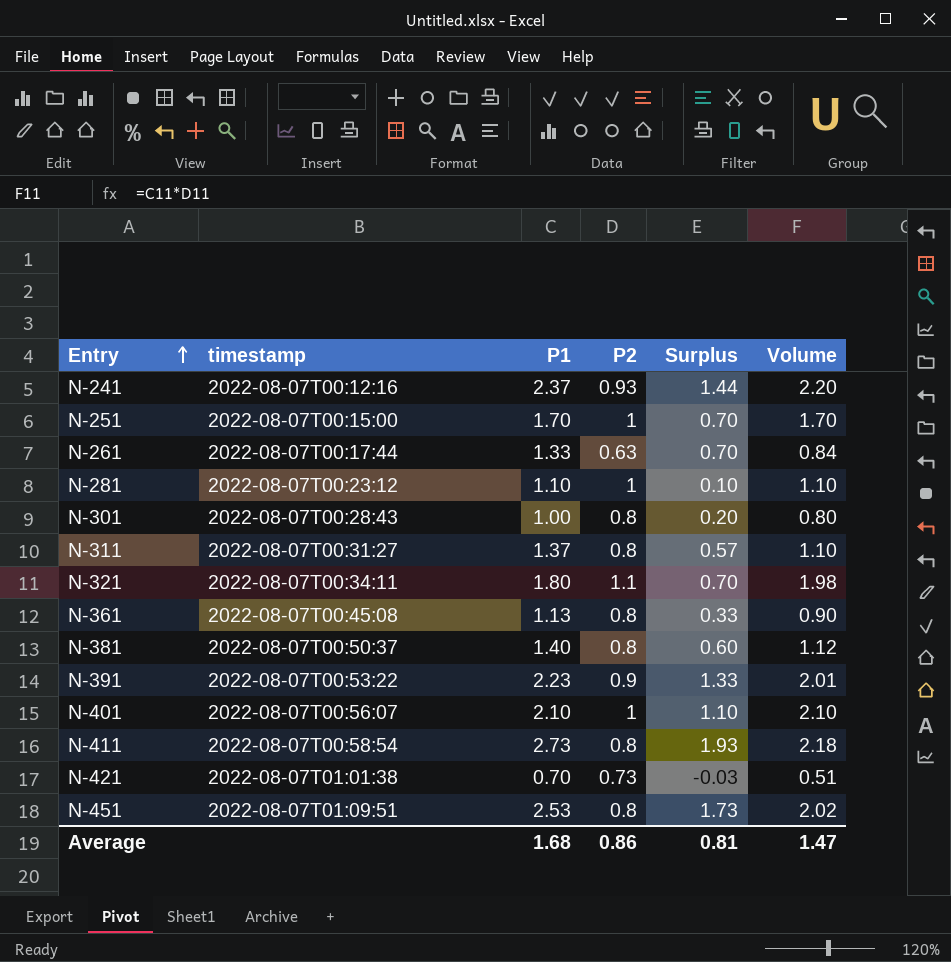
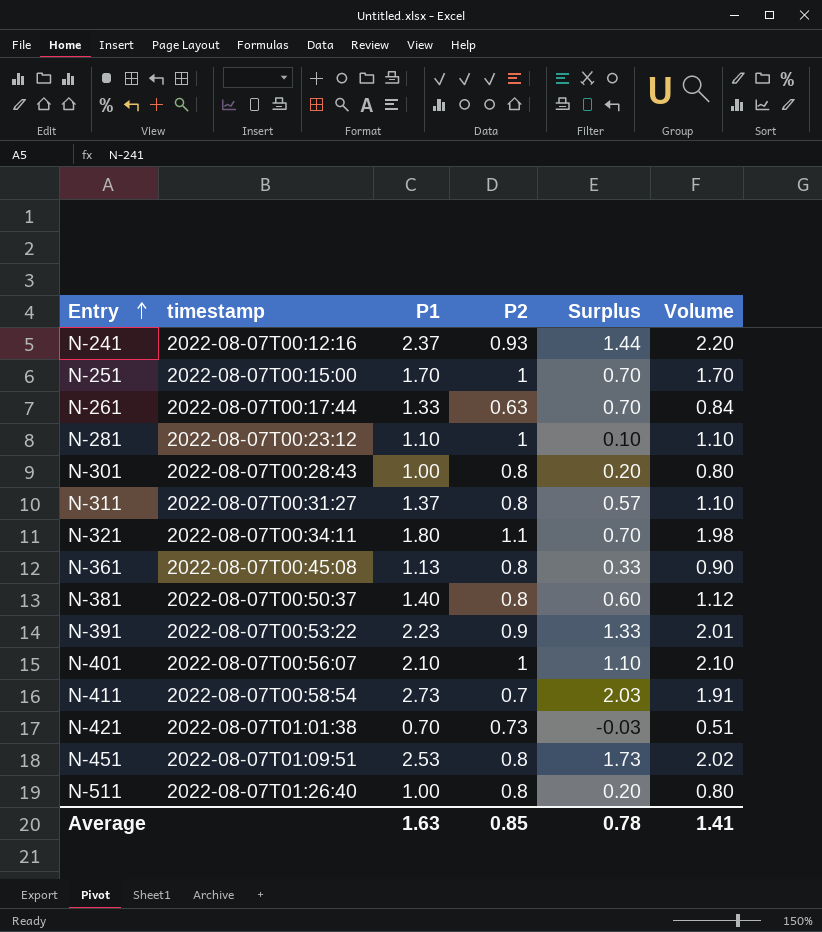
N-411 | P2: 0.8 -> 0.7
N-411 | Surplus: 1.93 -> 2.03
N-411 | Volume: 2.18 -> 1.91
row N-511: none -> 2022-08-07T01:26:40 | 1.00 | 0.8 | 0.20 | 0.80
Average | P1: 1.68 -> 1.63
Average | P2: 0.86 -> 0.85
Average | Surplus: 0.81 -> 0.78
Average | Volume: 1.47 -> 1.41

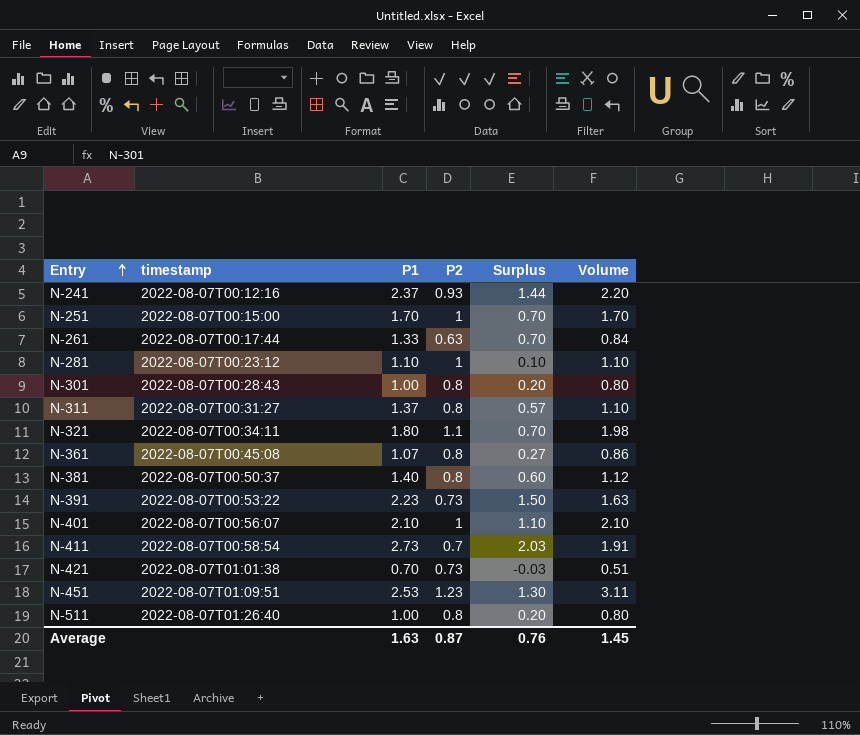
N-361 | P1: 1.13 -> 1.07
N-361 | Surplus: 0.33 -> 0.27
N-361 | Volume: 0.90 -> 0.86
N-391 | P2: 0.9 -> 0.73
N-391 | Surplus: 1.33 -> 1.50
N-391 | Volume: 2.01 -> 1.63
N-451 | P2: 0.8 -> 1.23
N-451 | Surplus: 1.73 -> 1.30
N-451 | Volume: 2.02 -> 3.11
Average | P2: 0.85 -> 0.87
Average | Surplus: 0.78 -> 0.76
Average | Volume: 1.41 -> 1.45

